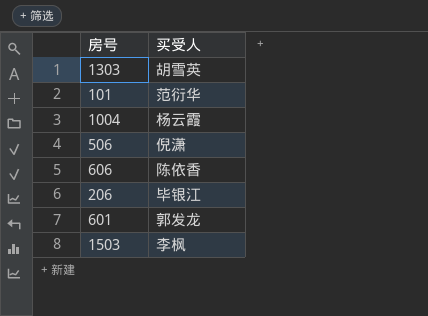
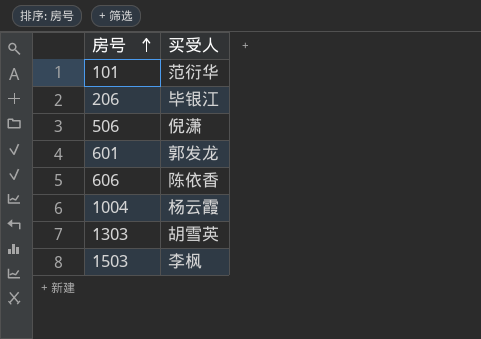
row order: none -> 房号 ascending

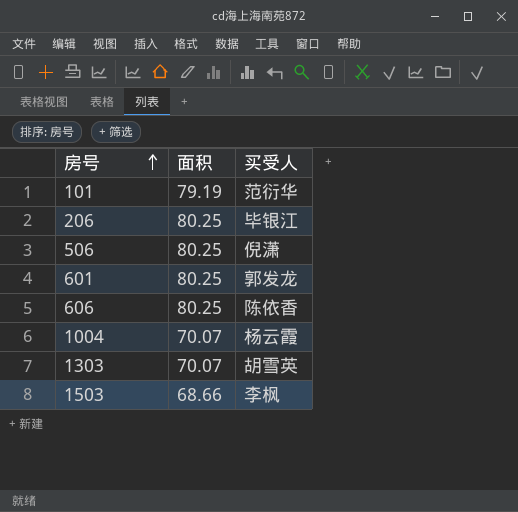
column 面积 | position: none -> 2

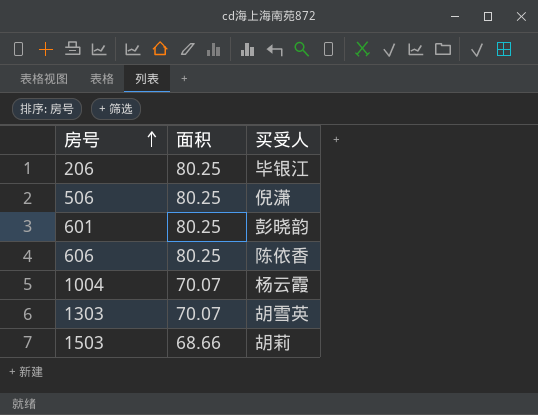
row 101: 79.19 | 范衍华 -> none
601 | 买受人: 郭发龙 -> 彭晓韵
1503 | 买受人: 李枫 -> 胡莉

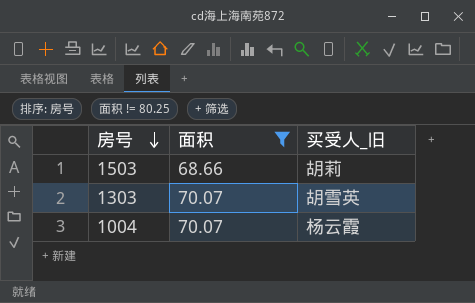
filter: none -> 面积 != 80.25
row order: 房号 ascending -> 房号 descending
column name: 买受人 -> 买受人_旧

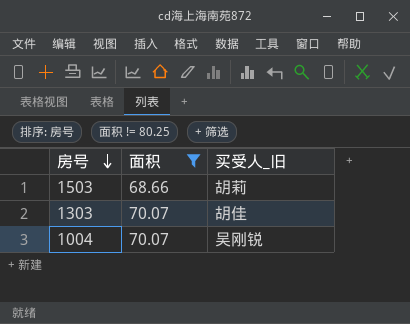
1303 | 买受人_旧: 胡雪英 -> 胡佳
1004 | 买受人_旧: 杨云霞 -> 吴刚锐

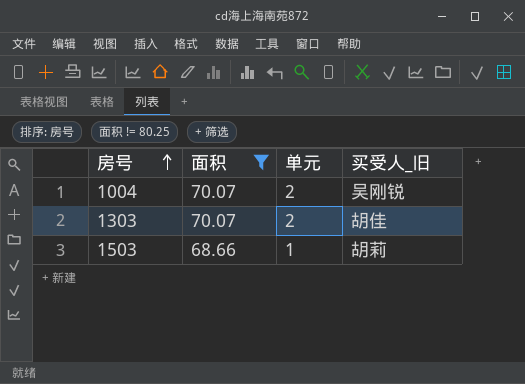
row order: 房号 descending -> 房号 ascending
column 单元 | position: none -> 3

